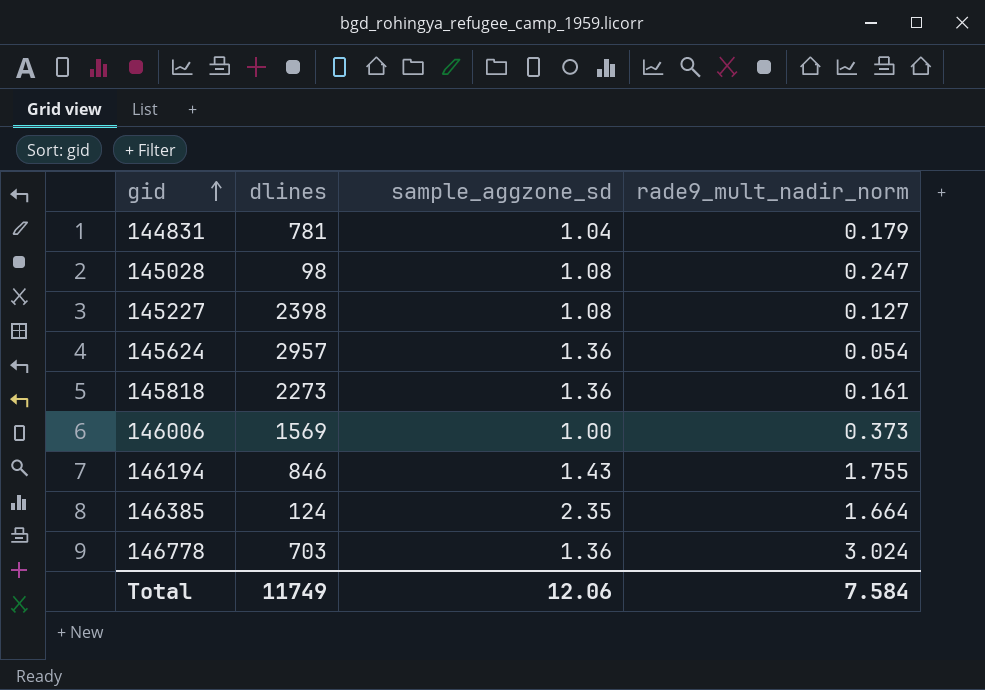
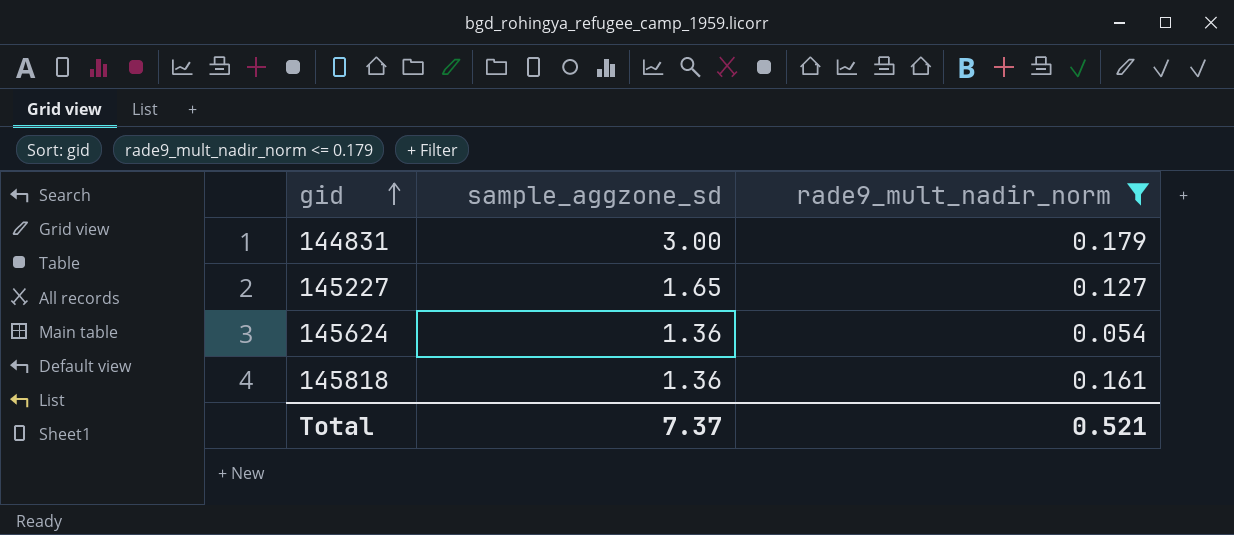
filter: none -> rade9_mult_nadir_norm <= 0.179
column dlines | position: 2 -> none
144831 | sample_aggzone_sd: 1.04 -> 3.00
145227 | sample_aggzone_sd: 1.08 -> 1.65
Total | sample_aggzone_sd: 12.06 -> 7.37
Total | rade9_mult_nadir_norm: 7.584 -> 0.521

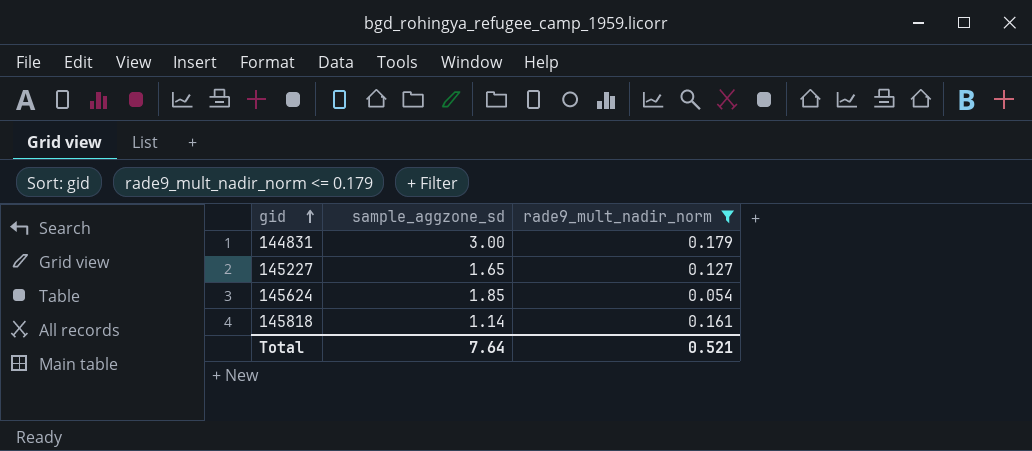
145624 | sample_aggzone_sd: 1.36 -> 1.85
145818 | sample_aggzone_sd: 1.36 -> 1.14
Total | sample_aggzone_sd: 7.37 -> 7.64

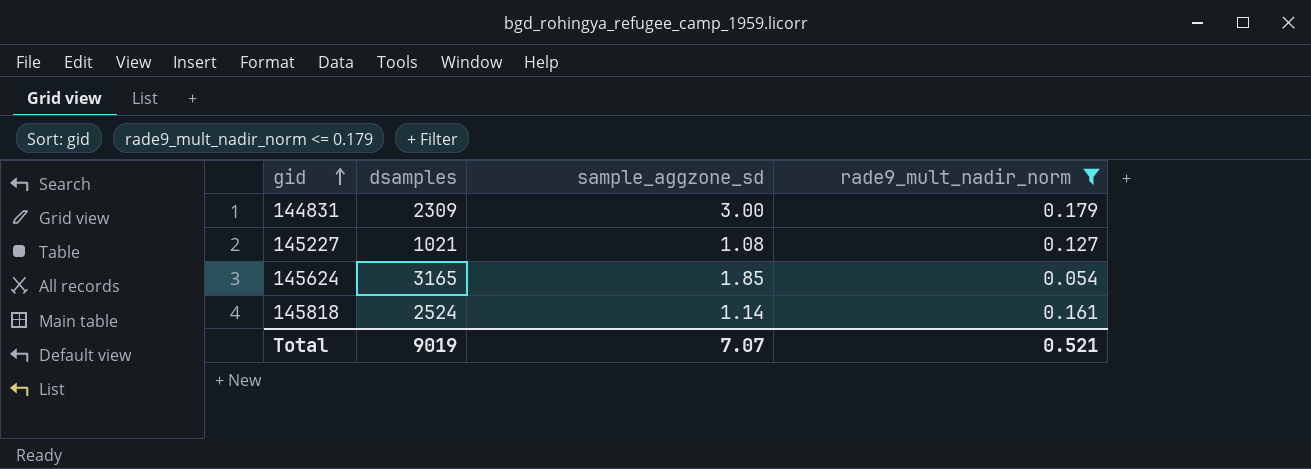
column dsamples | position: none -> 2
145227 | sample_aggzone_sd: 1.65 -> 1.08
Total | sample_aggzone_sd: 7.64 -> 7.07

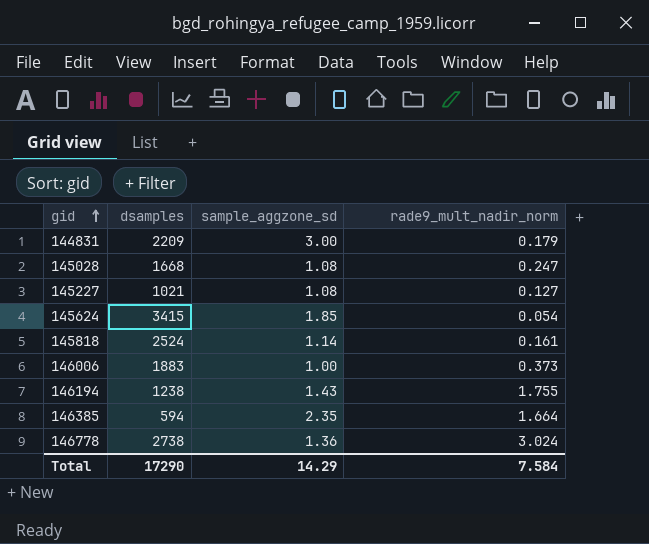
filter: rade9_mult_nadir_norm <= 0.179 -> none
144831 | dsamples: 2309 -> 2209
145624 | dsamples: 3165 -> 3415
Total | dsamples: 9019 -> 17290
Total | sample_aggzone_sd: 7.07 -> 14.29
Total | rade9_mult_nadir_norm: 0.521 -> 7.584

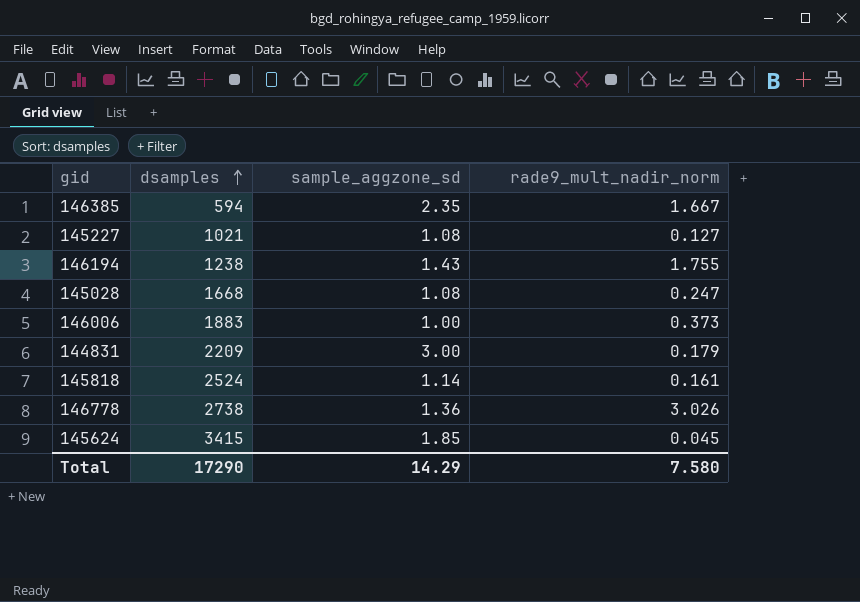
row order: gid ascending -> dsamples ascending
146385 | rade9_mult_nadir_norm: 1.664 -> 1.667
146778 | rade9_mult_nadir_norm: 3.024 -> 3.026
145624 | rade9_mult_nadir_norm: 0.054 -> 0.045
Total | rade9_mult_nadir_norm: 7.584 -> 7.580

